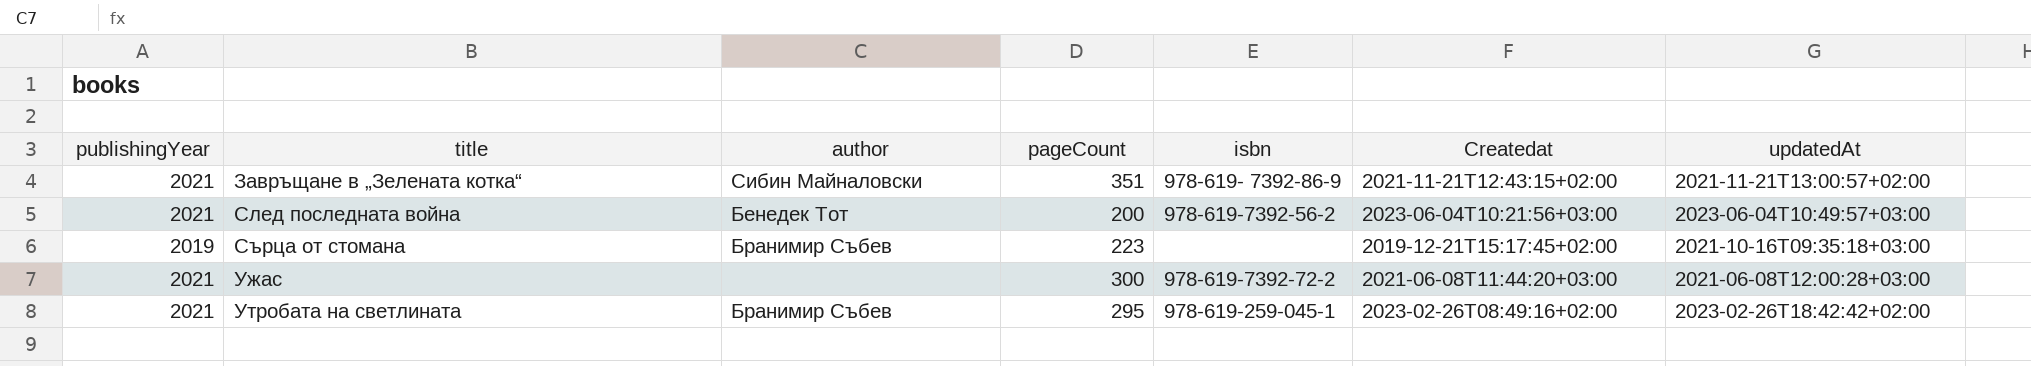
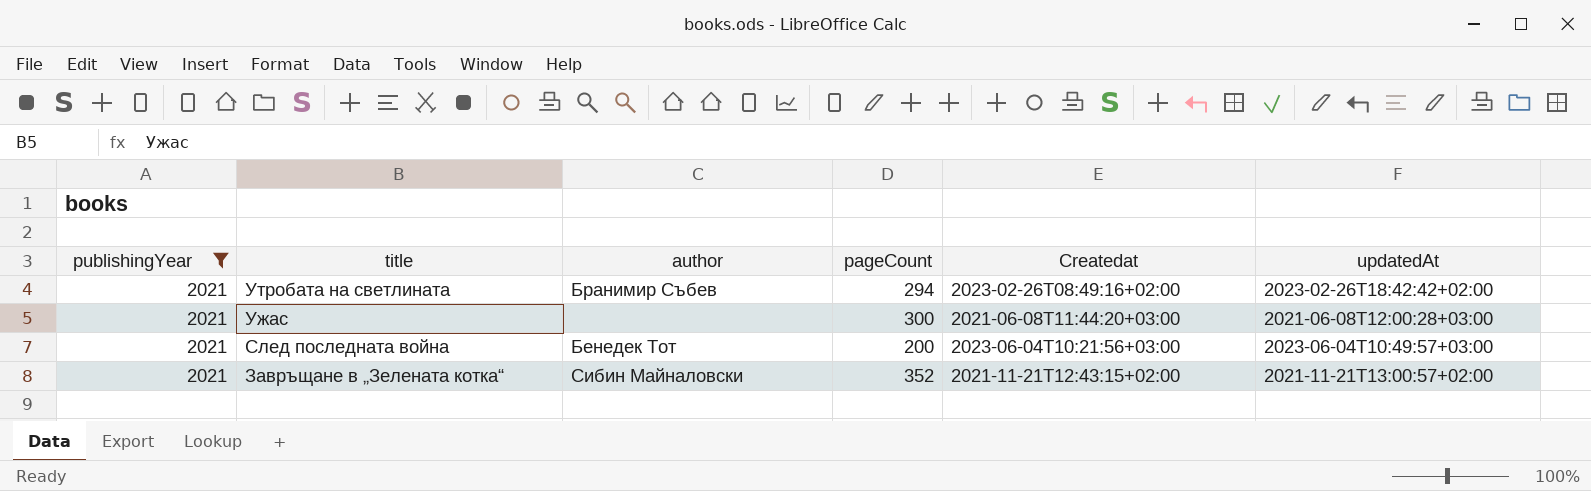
filter: none -> publishingYear = 2021
row order: title ascending -> title descending
column isbn | position: 5 -> none
Утробата на светлината | pageCount: 295 -> 294
Завръщане в „Зелената котка“ | pageCount: 351 -> 352

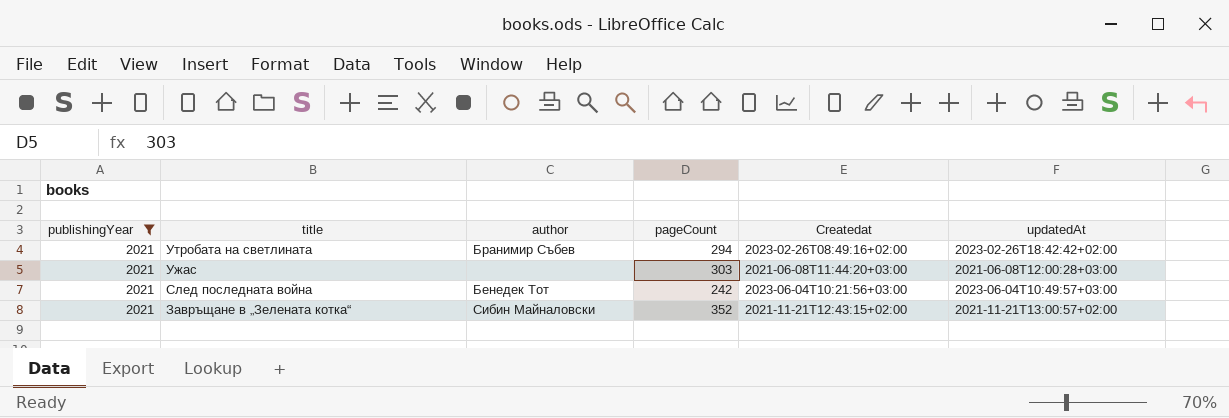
Ужас | pageCount: 300 -> 303
След последната война | pageCount: 200 -> 242

